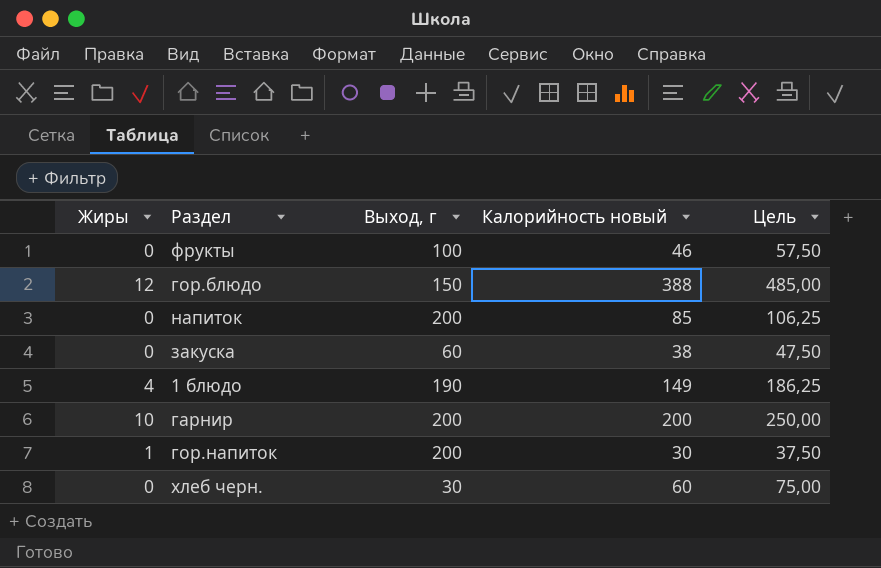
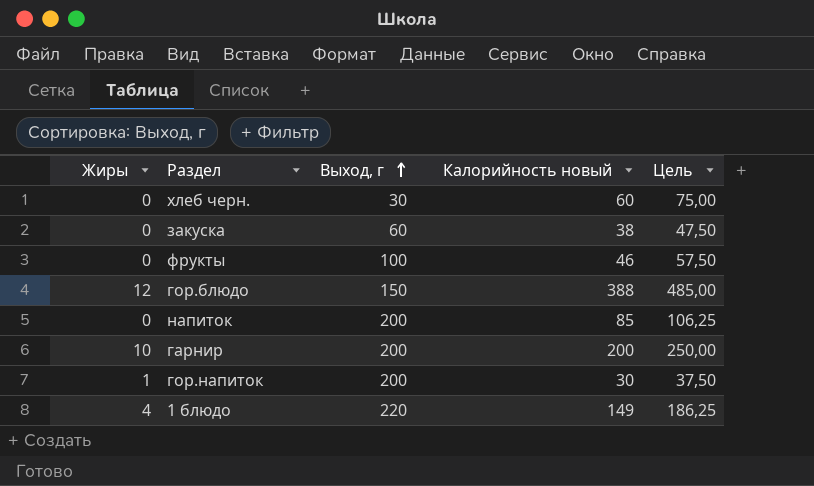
row order: none -> Выход, г ascending
1 блюдо | Выход, г: 190 -> 220

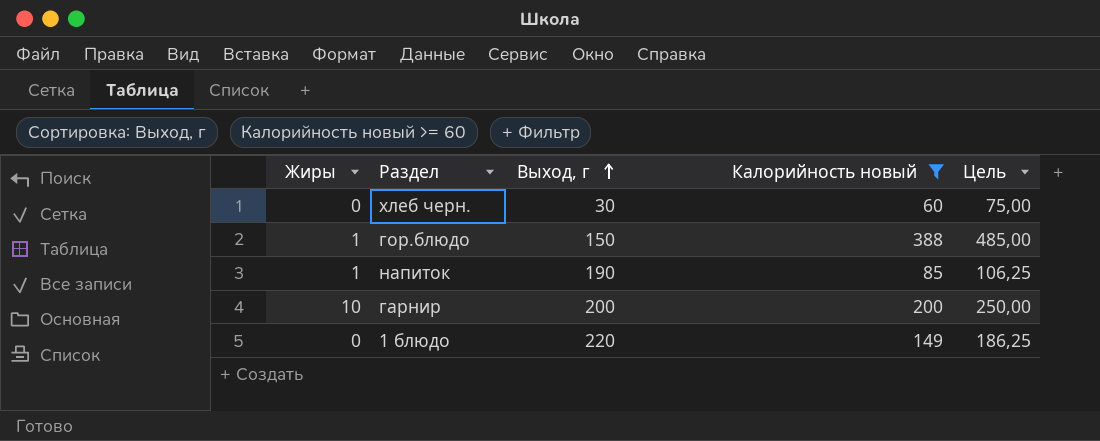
filter: none -> Калорийность новый >= 60
гор.блюдо | Жиры: 12 -> 1
напиток | Жиры: 0 -> 1
напиток | Выход, г: 200 -> 190
1 блюдо | Жиры: 4 -> 0

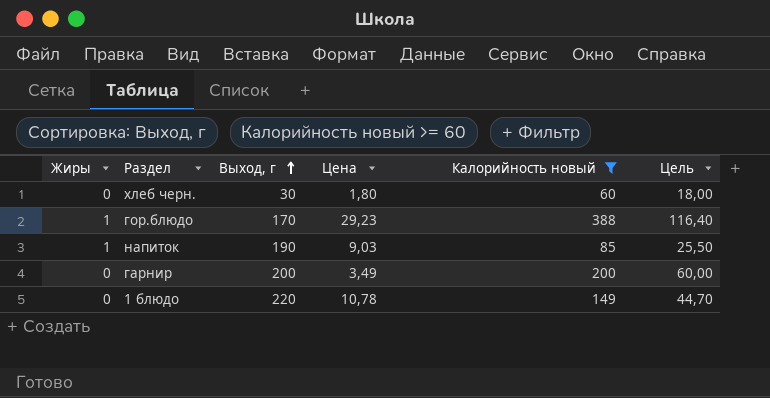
column Цена | position: none -> 4
column Цель | formula: [Калорийность новый] * 1,25 -> [Калорийность новый] * 0,3
гор.блюдо | Выход, г: 150 -> 170
гарнир | Жиры: 10 -> 0

